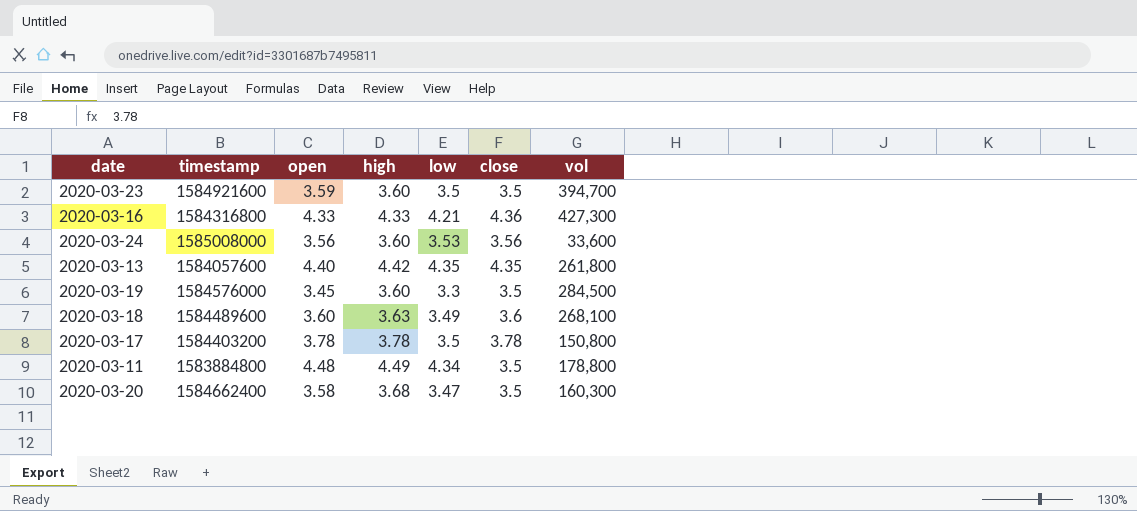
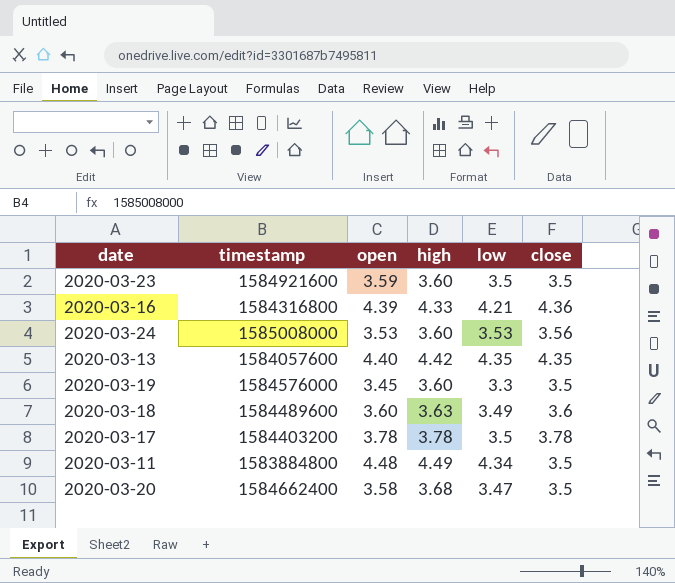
column vol | position: 7 -> none
2020-03-16 | open: 4.33 -> 4.39
2020-03-24 | open: 3.56 -> 3.53

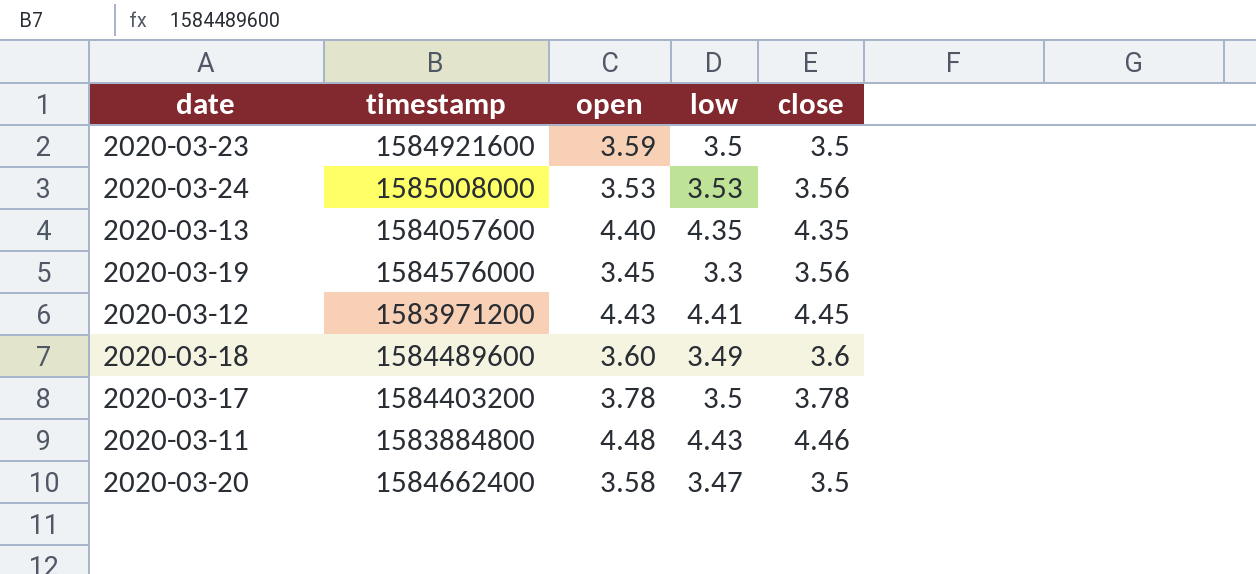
column high | position: 4 -> none
row 2020-03-16: 1584316800 | 4.39 | 4.33 | 4.21 | 4.36 -> none
2020-03-19 | close: 3.5 -> 3.56
row 2020-03-12: none -> 1583971200 | 4.43 | 4.41 | 4.45
2020-03-11 | low: 4.34 -> 4.43
2020-03-11 | close: 3.5 -> 4.46

